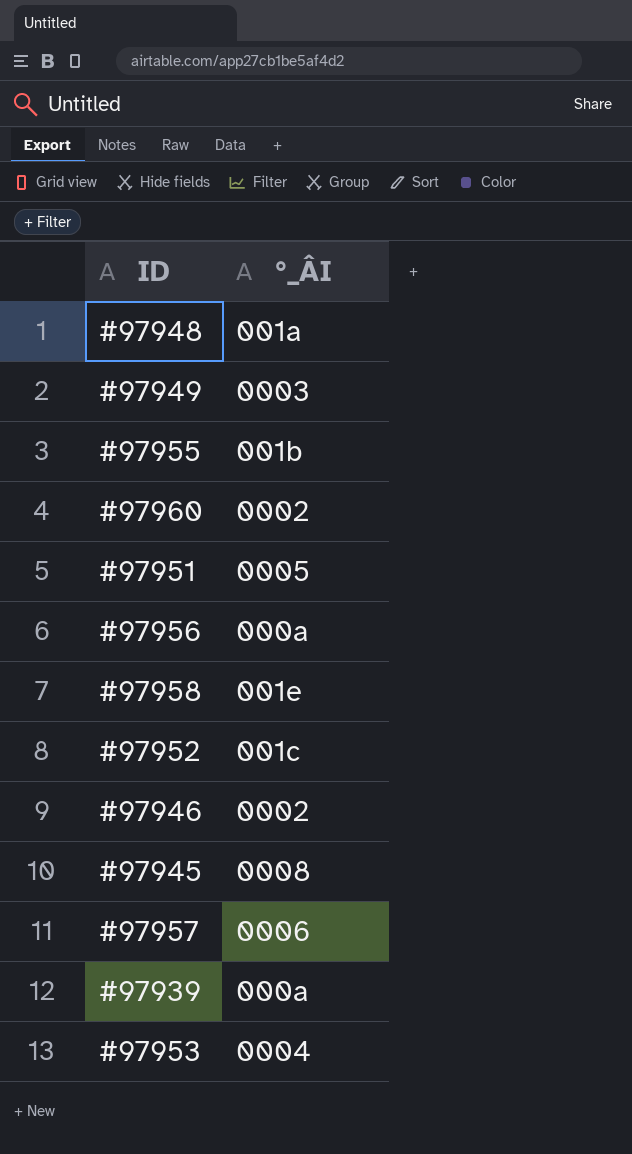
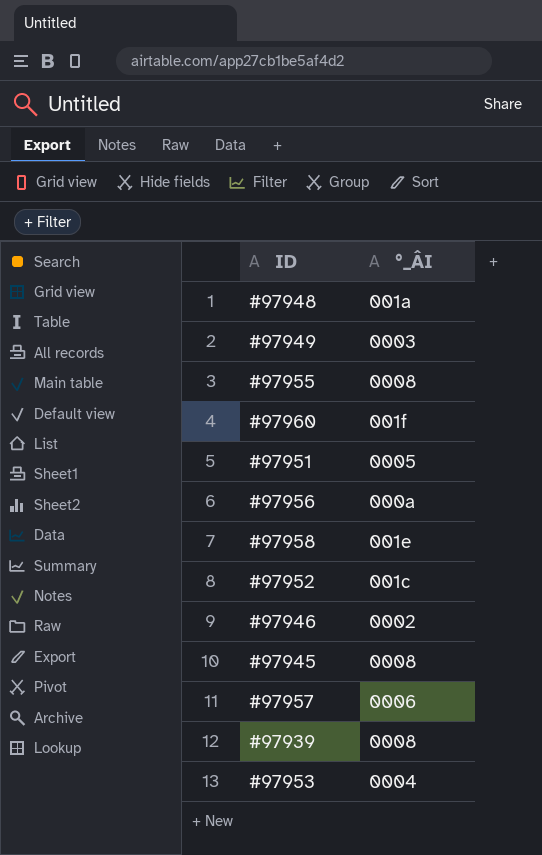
#97955 | °_ÂI: 001b -> 0008
#97960 | °_ÂI: 0002 -> 001f
#97939 | °_ÂI: 000a -> 0008

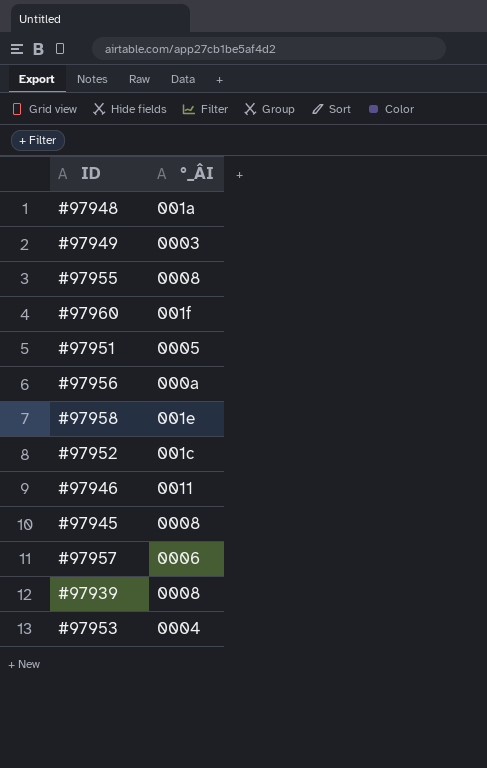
#97946 | °_ÂI: 0002 -> 0011

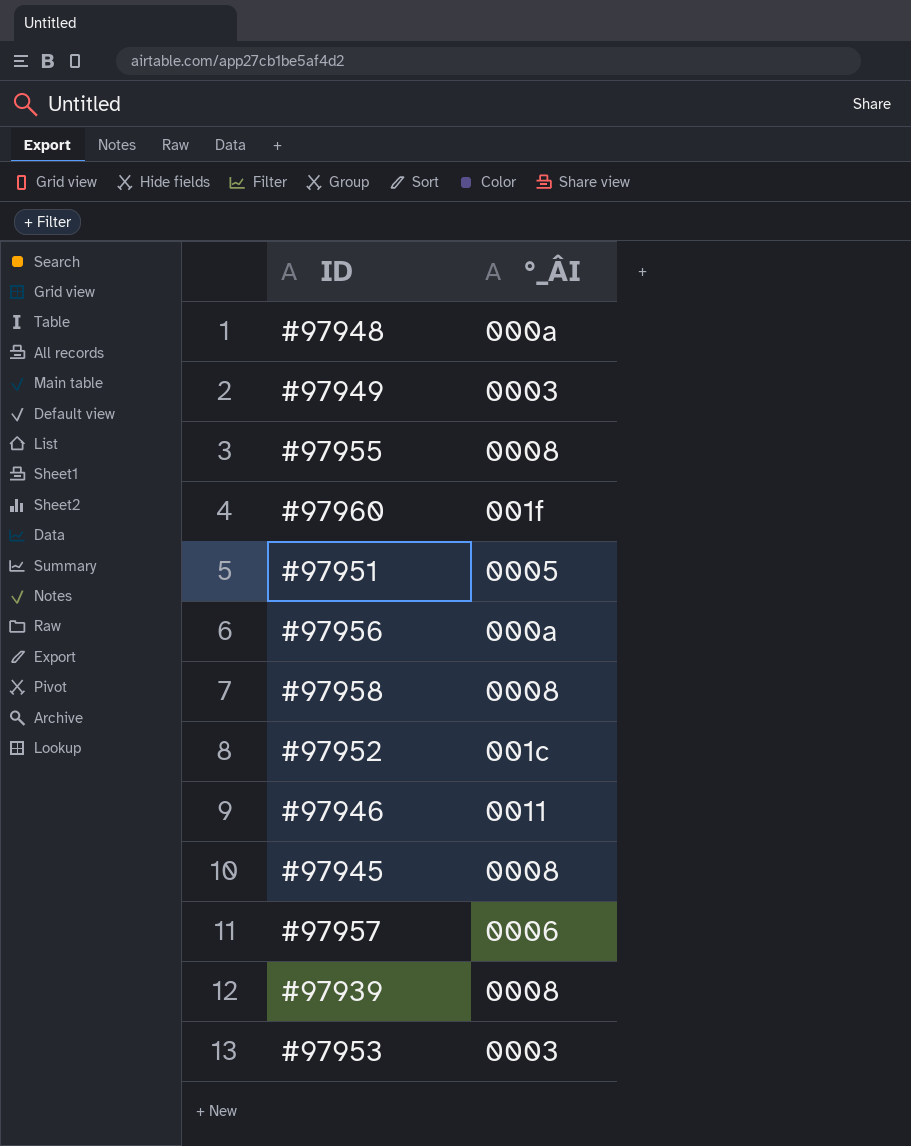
#97948 | °_ÂI: 001a -> 000a
#97958 | °_ÂI: 001e -> 0008
#97953 | °_ÂI: 0004 -> 0003

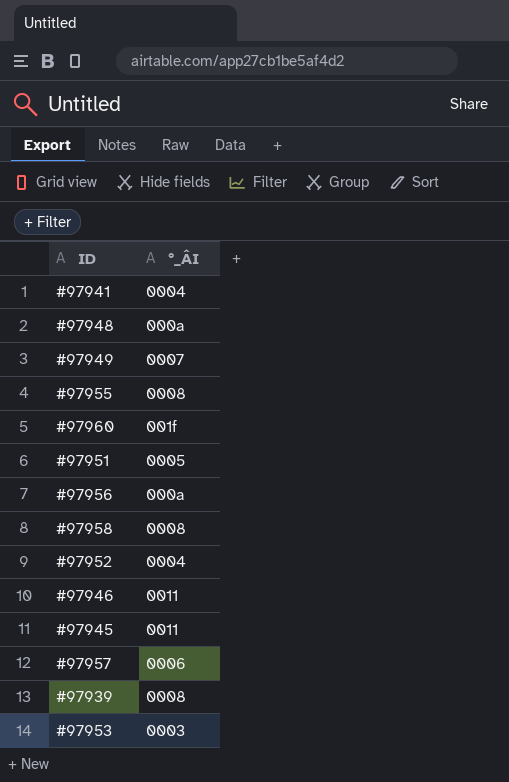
row #97941: none -> 0004
#97949 | °_ÂI: 0003 -> 0007
#97952 | °_ÂI: 001c -> 0004
#97945 | °_ÂI: 0008 -> 0011

